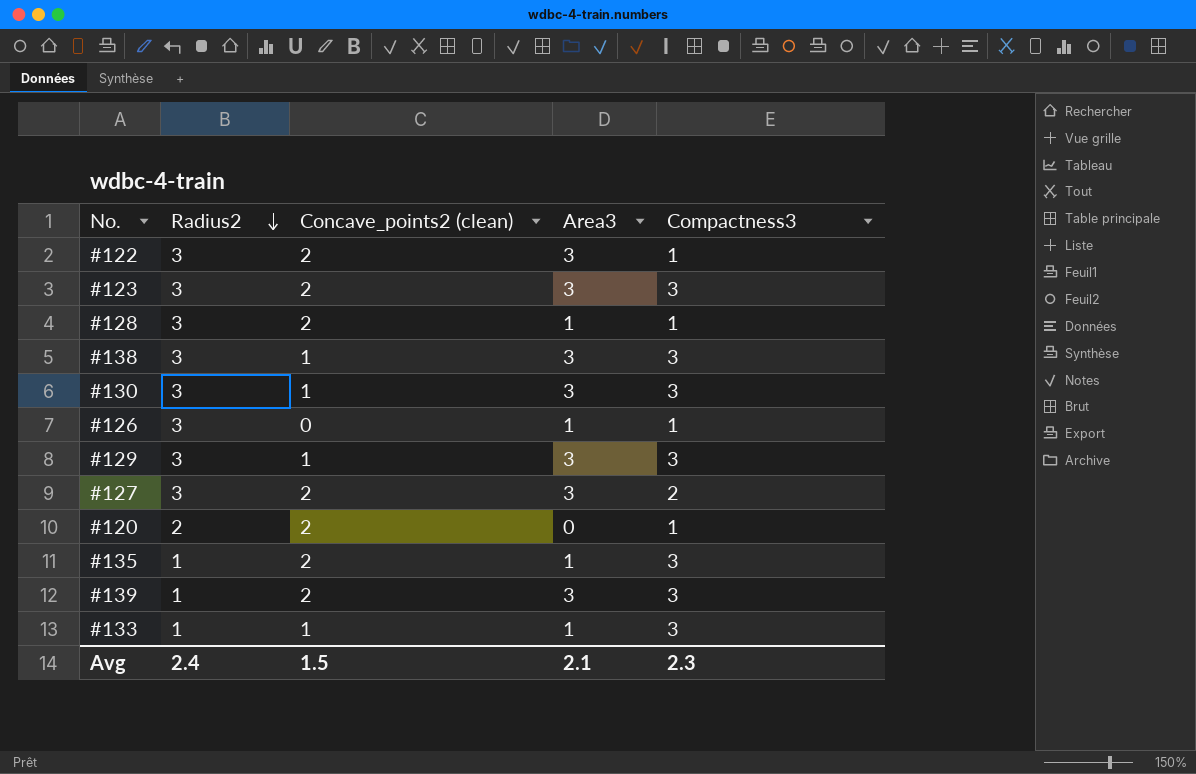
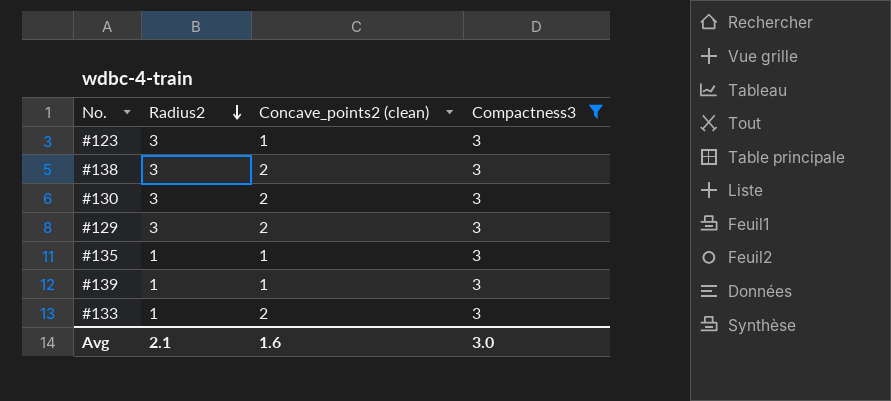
filter: none -> Compactness3 = 3
column Area3 | position: 4 -> none
#123 | Concave_points2 (clean): 2 -> 1
#138 | Concave_points2 (clean): 1 -> 2
#130 | Concave_points2 (clean): 1 -> 2
#129 | Concave_points2 (clean): 1 -> 2
#135 | Concave_points2 (clean): 2 -> 1
#139 | Concave_points2 (clean): 2 -> 1
#133 | Concave_points2 (clean): 1 -> 2
Avg | Radius2: 2.4 -> 2.1
Avg | Concave_points2 (clean): 1.5 -> 1.6
Avg | Compactness3: 2.3 -> 3.0

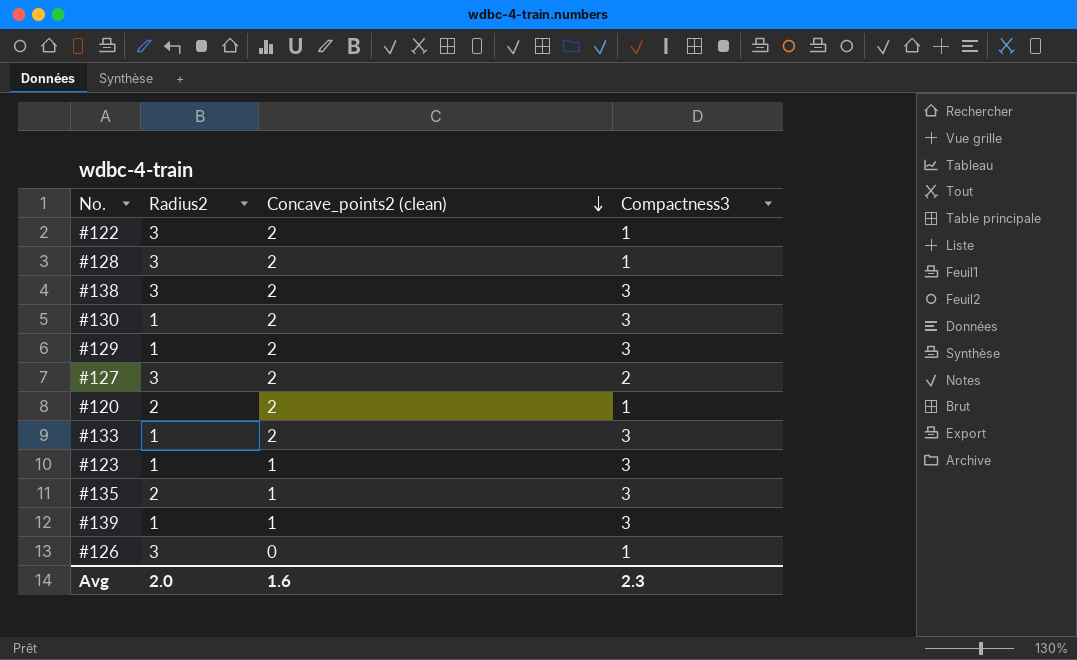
filter: Compactness3 = 3 -> none
row order: Radius2 descending -> Concave_points2 (clean) descending
#130 | Radius2: 3 -> 1
#129 | Radius2: 3 -> 1
#123 | Radius2: 3 -> 1
#135 | Radius2: 1 -> 2
Avg | Radius2: 2.1 -> 2.0
Avg | Compactness3: 3.0 -> 2.3

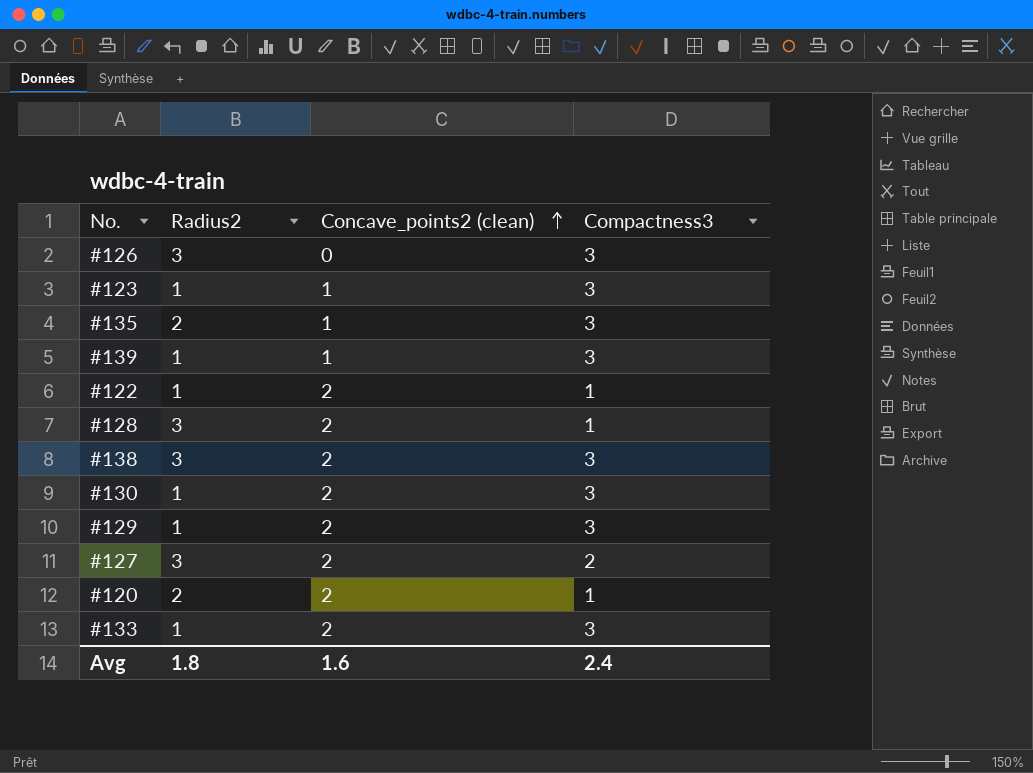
row order: Concave_points2 (clean) descending -> Concave_points2 (clean) ascending
#126 | Compactness3: 1 -> 3
#122 | Radius2: 3 -> 1
Avg | Radius2: 2.0 -> 1.8
Avg | Compactness3: 2.3 -> 2.4

